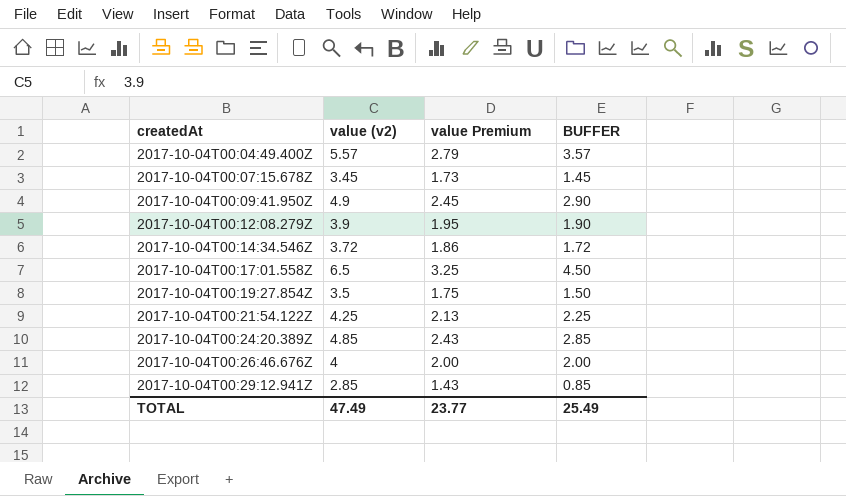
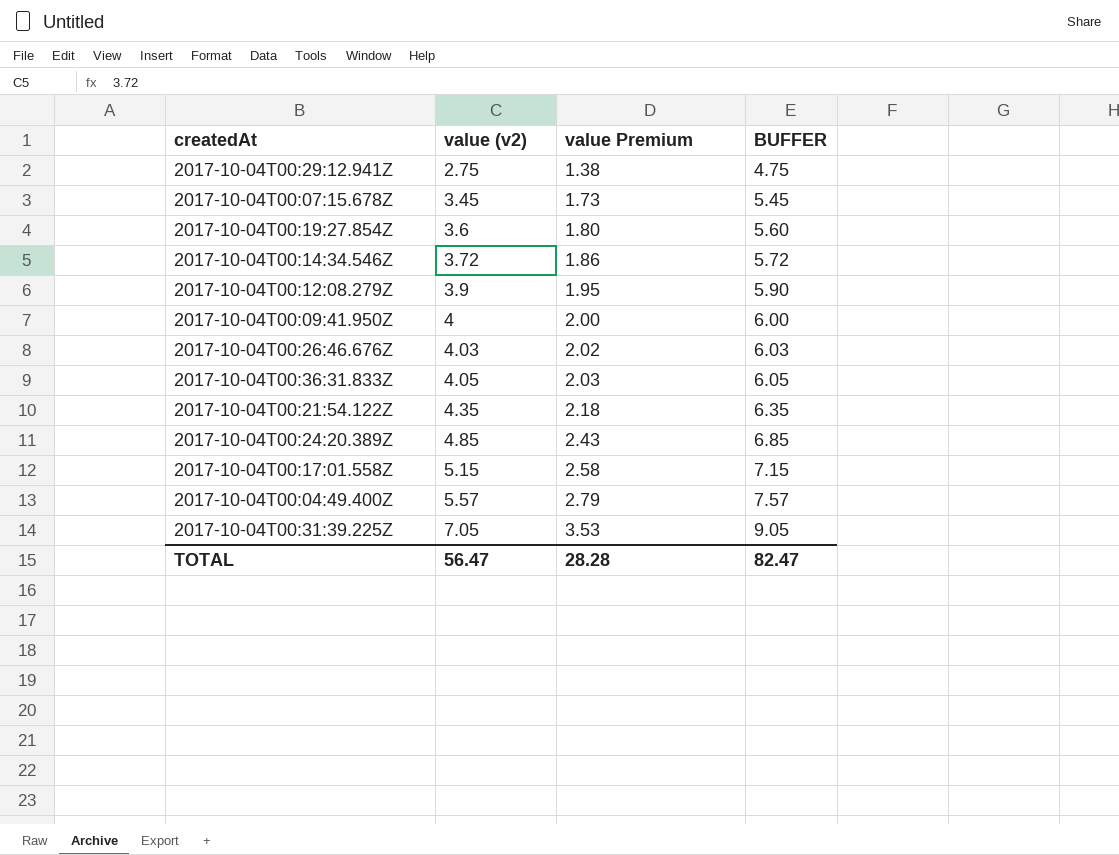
row order: createdAt ascending -> value (v2) ascending
column BUFFER | formula: [value (v2)] - 2 -> [value (v2)] + 2
2017-10-04T00:29:12.941Z | value (v2): 2.85 -> 2.75
2017-10-04T00:29:12.941Z | value Premium: 1.43 -> 1.38
2017-10-04T00:19:27.854Z | value (v2): 3.5 -> 3.6
2017-10-04T00:19:27.854Z | value Premium: 1.75 -> 1.80
2017-10-04T00:09:41.950Z | value (v2): 4.9 -> 4
2017-10-04T00:09:41.950Z | value Premium: 2.45 -> 2.00
2017-10-04T00:26:46.676Z | value (v2): 4 -> 4.03
2017-10-04T00:26:46.676Z | value Premium: 2.00 -> 2.02
row 2017-10-04T00:36:31.833Z: none -> 4.05 | 2.03 | 6.05
2017-10-04T00:21:54.122Z | value (v2): 4.25 -> 4.35
2017-10-04T00:21:54.122Z | value Premium: 2.13 -> 2.18
2017-10-04T00:17:01.558Z | value (v2): 6.5 -> 5.15
2017-10-04T00:17:01.558Z | value Premium: 3.25 -> 2.58
row 2017-10-04T00:31:39.225Z: none -> 7.05 | 3.53 | 9.05
TOTAL | value (v2): 47.49 -> 56.47
TOTAL | value Premium: 23.77 -> 28.28
TOTAL | BUFFER: 25.49 -> 82.47

